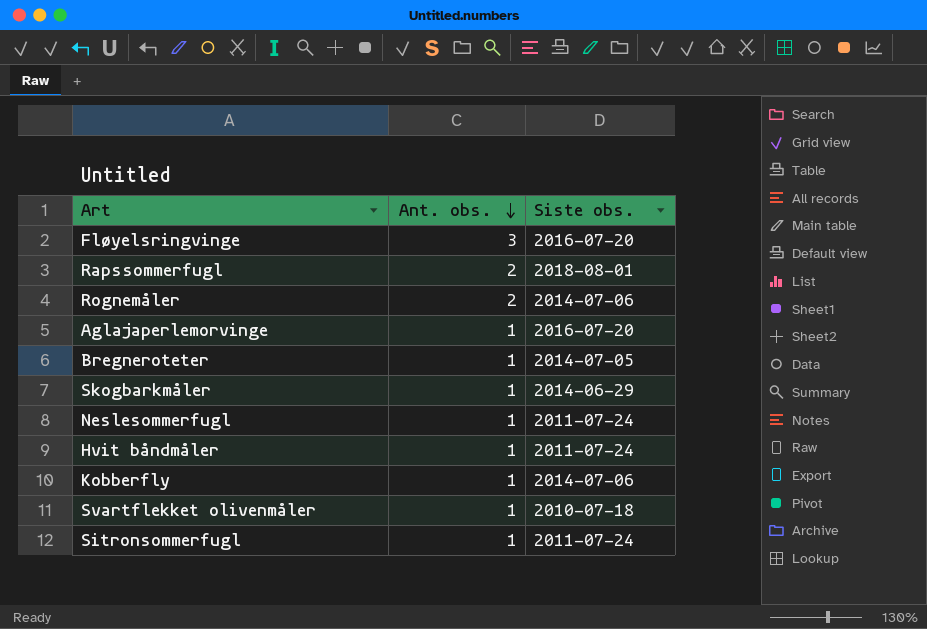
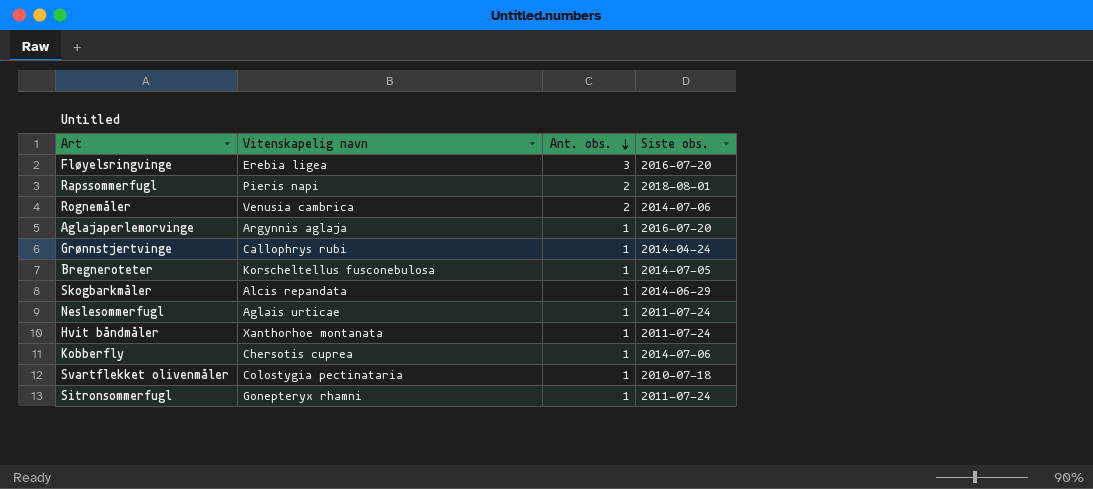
column Vitenskapelig navn | position: none -> 2
row Grønnstjertvinge: none -> Callophrys rubi | 1 | 2014-04-24

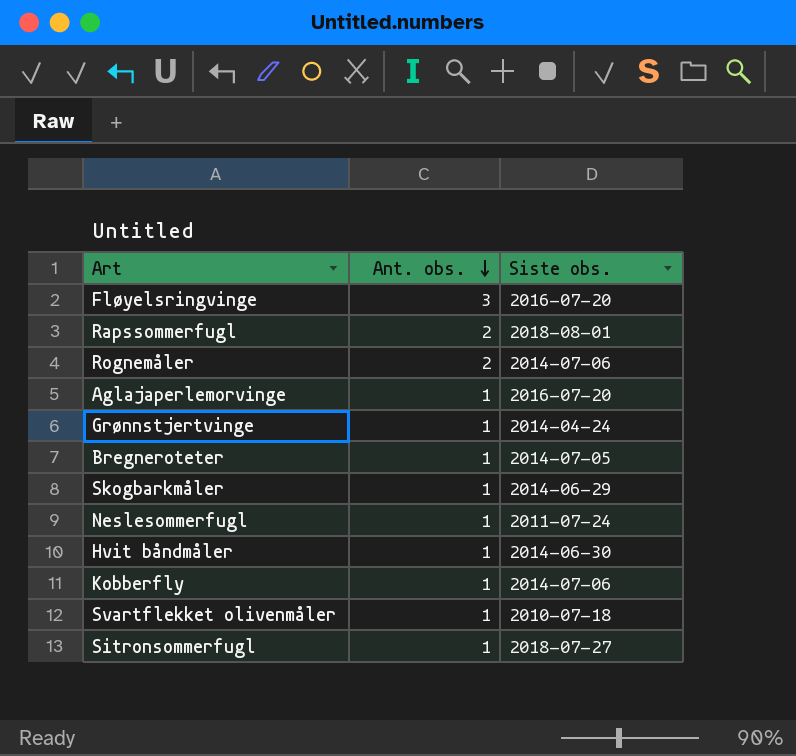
column Vitenskapelig navn | position: 2 -> none
Hvit båndmåler | Siste obs.: 2011-07-24 -> 2014-06-30
Sitronsommerfugl | Siste obs.: 2011-07-24 -> 2018-07-27

